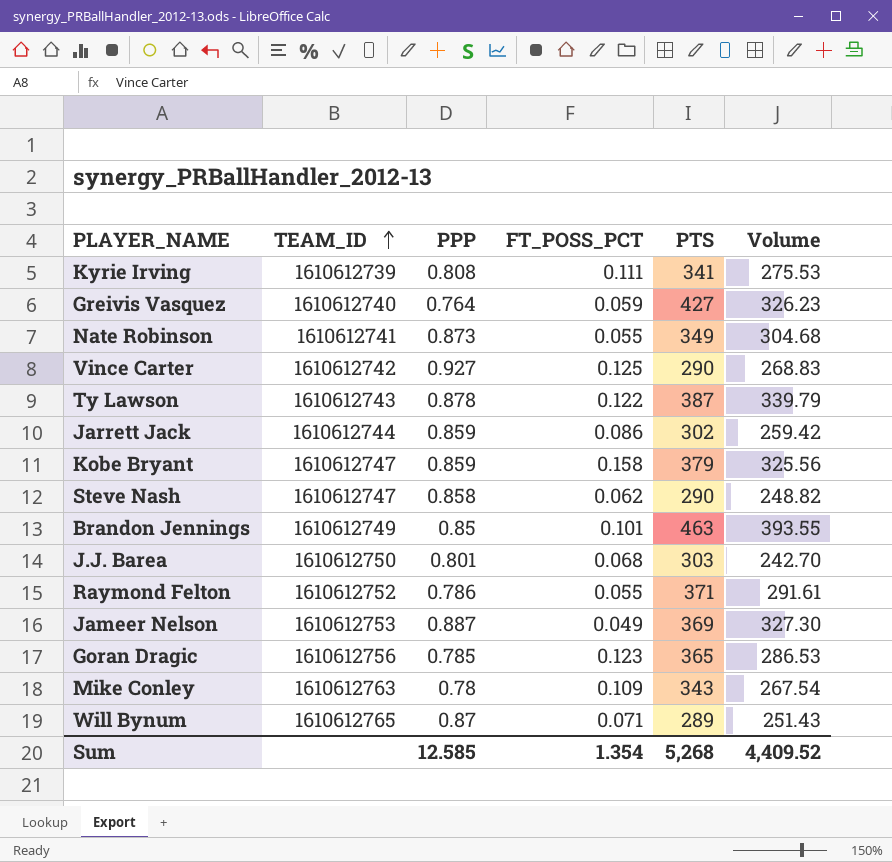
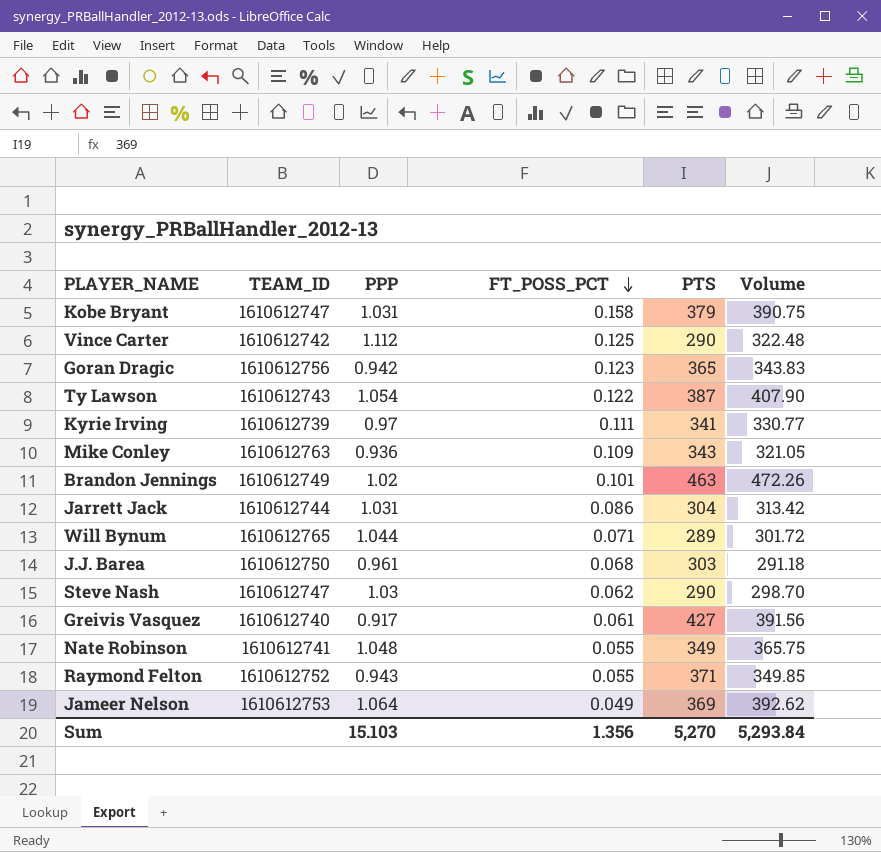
row order: TEAM_ID ascending -> FT_POSS_PCT descending
Kobe Bryant | PPP: 0.859 -> 1.031
Kobe Bryant | Volume: 325.56 -> 390.75
Vince Carter | PPP: 0.927 -> 1.112
Vince Carter | Volume: 268.83 -> 322.48
Goran Dragic | PPP: 0.785 -> 0.942
Goran Dragic | Volume: 286.53 -> 343.83
Ty Lawson | PPP: 0.878 -> 1.054
Ty Lawson | Volume: 339.79 -> 407.90
Kyrie Irving | PPP: 0.808 -> 0.97
Kyrie Irving | Volume: 275.53 -> 330.77
Mike Conley | PPP: 0.78 -> 0.936
Mike Conley | Volume: 267.54 -> 321.05
Brandon Jennings | PPP: 0.85 -> 1.02
Brandon Jennings | Volume: 393.55 -> 472.26
Jarrett Jack | PPP: 0.859 -> 1.031
Jarrett Jack | PTS: 302 -> 304
Jarrett Jack | Volume: 259.42 -> 313.42
Will Bynum | PPP: 0.87 -> 1.044
Will Bynum | Volume: 251.43 -> 301.72
J.J. Barea | PPP: 0.801 -> 0.961
J.J. Barea | Volume: 242.70 -> 291.18
Steve Nash | PPP: 0.858 -> 1.03
Steve Nash | Volume: 248.82 -> 298.70
Greivis Vasquez | PPP: 0.764 -> 0.917
Greivis Vasquez | FT_POSS_PCT: 0.059 -> 0.061
Greivis Vasquez | Volume: 326.23 -> 391.56
Nate Robinson | PPP: 0.873 -> 1.048
Nate Robinson | Volume: 304.68 -> 365.75
Raymond Felton | PPP: 0.786 -> 0.943
Raymond Felton | Volume: 291.61 -> 349.85
Jameer Nelson | PPP: 0.887 -> 1.064
Jameer Nelson | Volume: 327.30 -> 392.62
Sum | PPP: 12.585 -> 15.103
Sum | FT_POSS_PCT: 1.354 -> 1.356
Sum | PTS: 5,268 -> 5,270
Sum | Volume: 4,409.52 -> 5,293.84

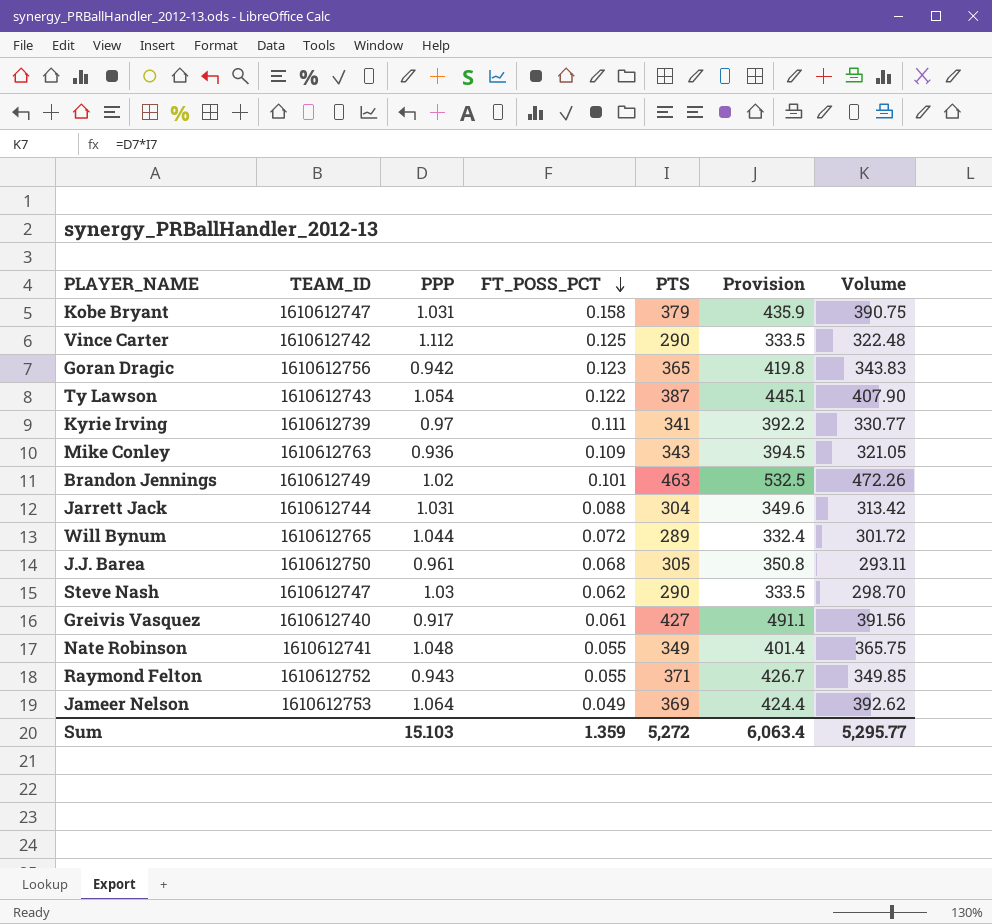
column Provision | formula: none -> [PTS] * 1.15
Jarrett Jack | FT_POSS_PCT: 0.086 -> 0.088
Will Bynum | FT_POSS_PCT: 0.071 -> 0.072
J.J. Barea | PTS: 303 -> 305
J.J. Barea | Volume: 291.18 -> 293.11
Sum | FT_POSS_PCT: 1.356 -> 1.359
Sum | PTS: 5,270 -> 5,272
Sum | Volume: 5,293.84 -> 5,295.77

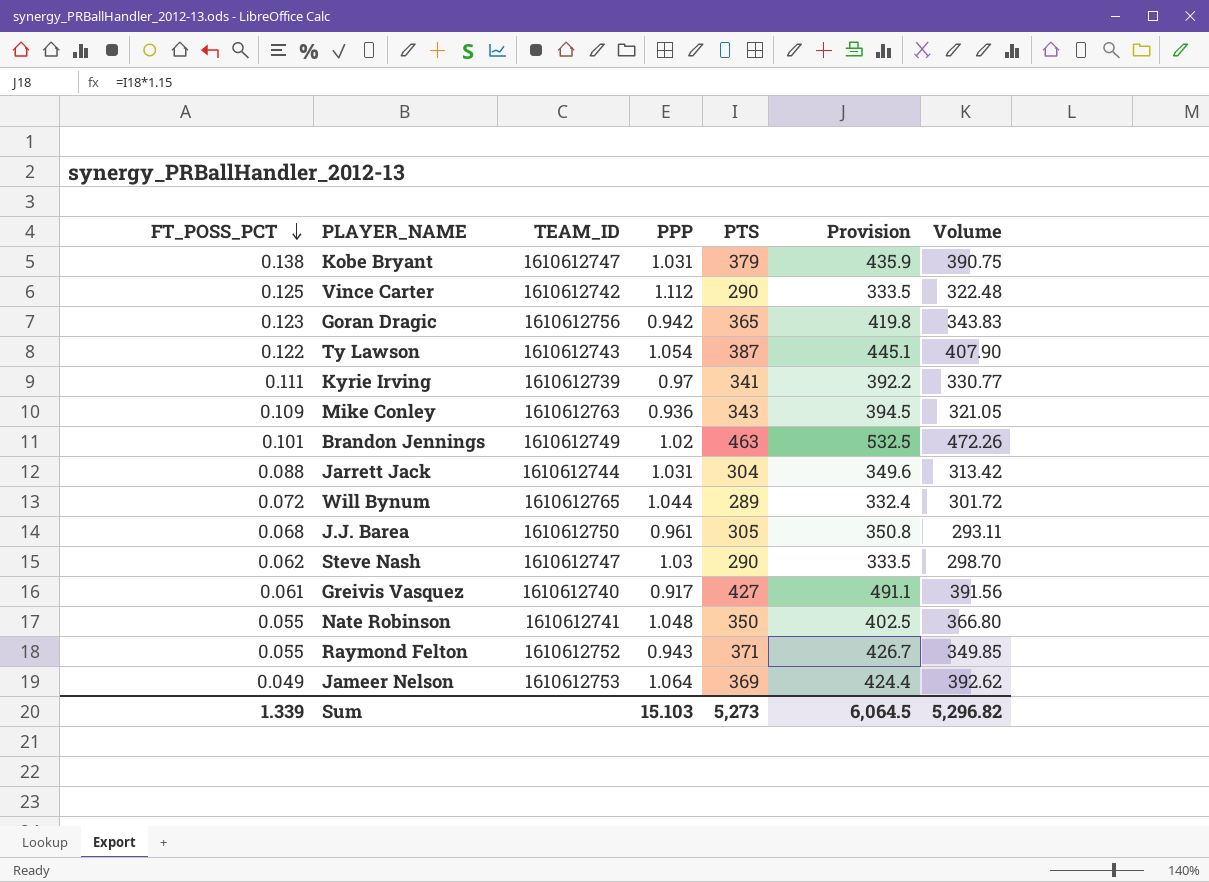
column FT_POSS_PCT | position: 4 -> 1
Kobe Bryant | FT_POSS_PCT: 0.158 -> 0.138
Nate Robinson | PTS: 349 -> 350
Nate Robinson | Provision: 401.4 -> 402.5
Nate Robinson | Volume: 365.75 -> 366.80
Sum | FT_POSS_PCT: 1.359 -> 1.339
Sum | PTS: 5,272 -> 5,273
Sum | Provision: 6,063.4 -> 6,064.5
Sum | Volume: 5,295.77 -> 5,296.82

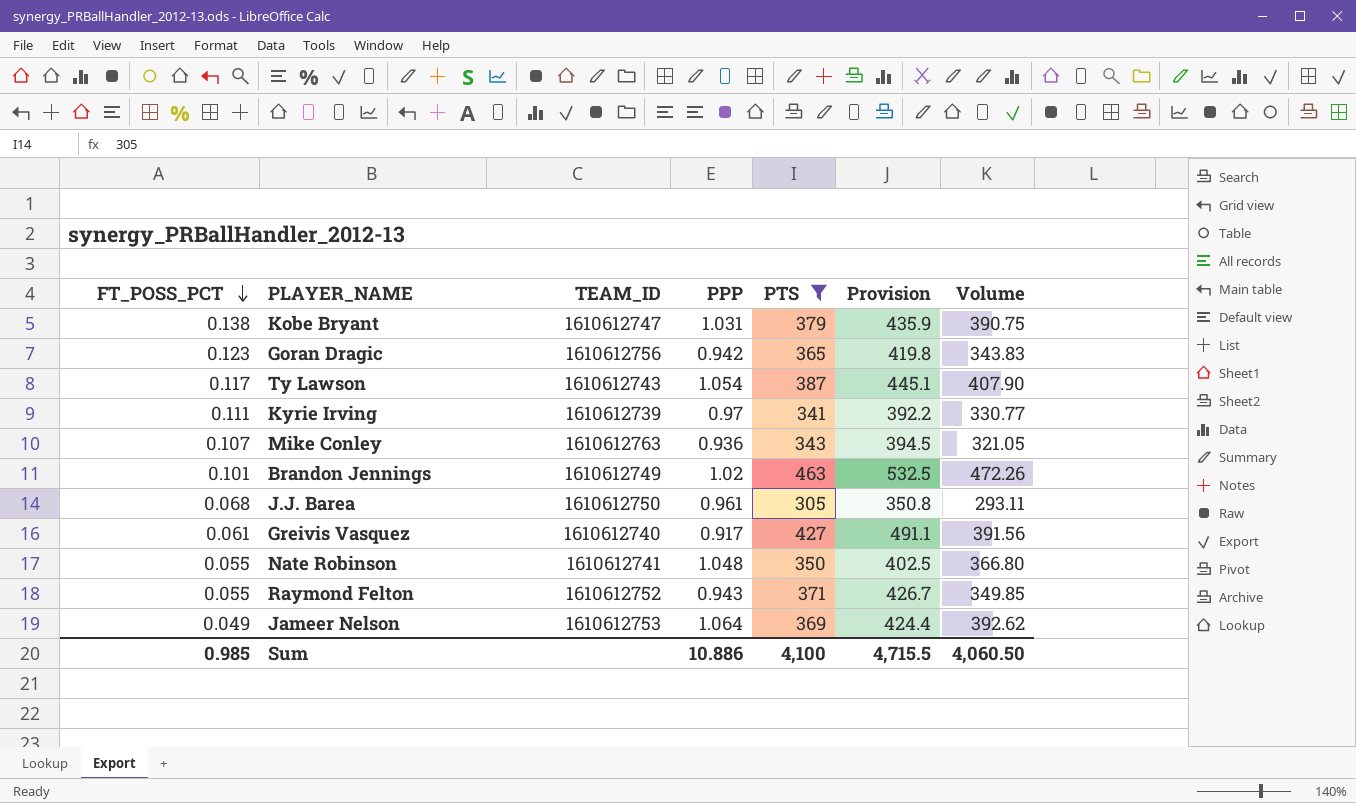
filter: none -> PTS >= 305
Ty Lawson | FT_POSS_PCT: 0.122 -> 0.117
Mike Conley | FT_POSS_PCT: 0.109 -> 0.107
Sum | FT_POSS_PCT: 1.339 -> 0.985
Sum | PPP: 15.103 -> 10.886
Sum | PTS: 5,273 -> 4,100
Sum | Provision: 6,064.5 -> 4,715.5
Sum | Volume: 5,296.82 -> 4,060.50

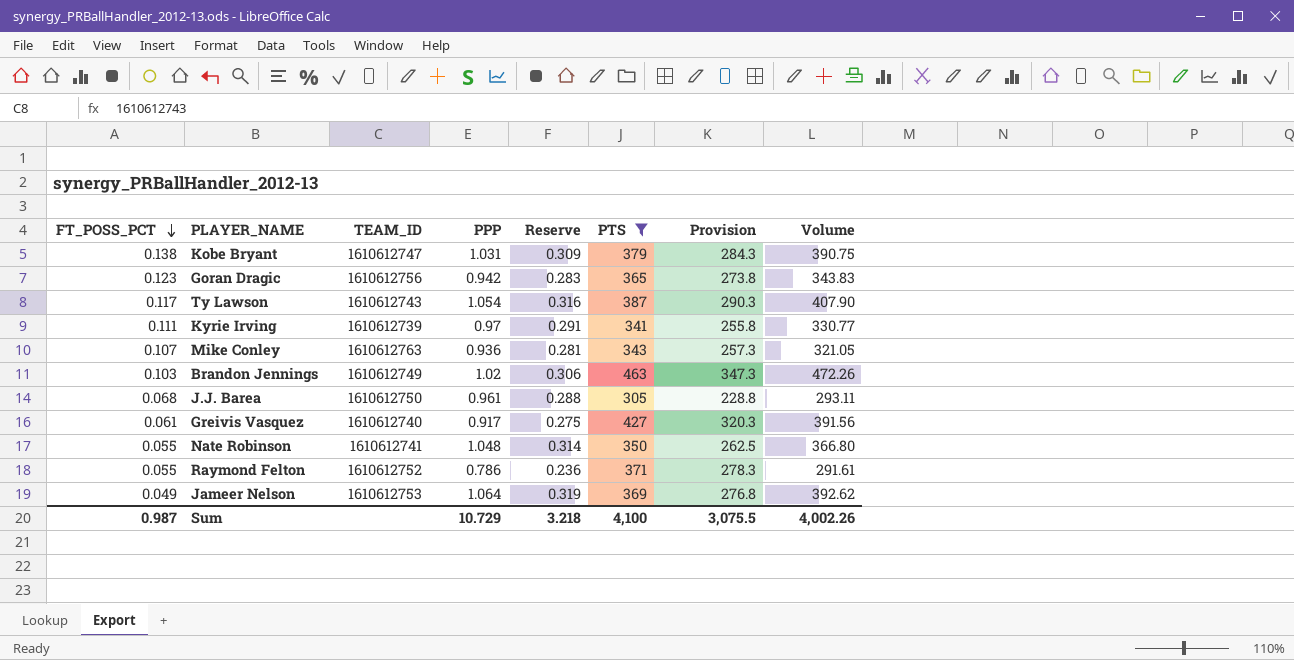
column Reserve | formula: none -> [PPP] * 0.3
column Provision | formula: [PTS] * 1.15 -> [PTS] * 0.75
Brandon Jennings | FT_POSS_PCT: 0.101 -> 0.103
Raymond Felton | PPP: 0.943 -> 0.786
Raymond Felton | Volume: 349.85 -> 291.61
Sum | FT_POSS_PCT: 0.985 -> 0.987
Sum | PPP: 10.886 -> 10.729
Sum | Provision: 4,715.5 -> 3,075.5
Sum | Volume: 4,060.50 -> 4,002.26

